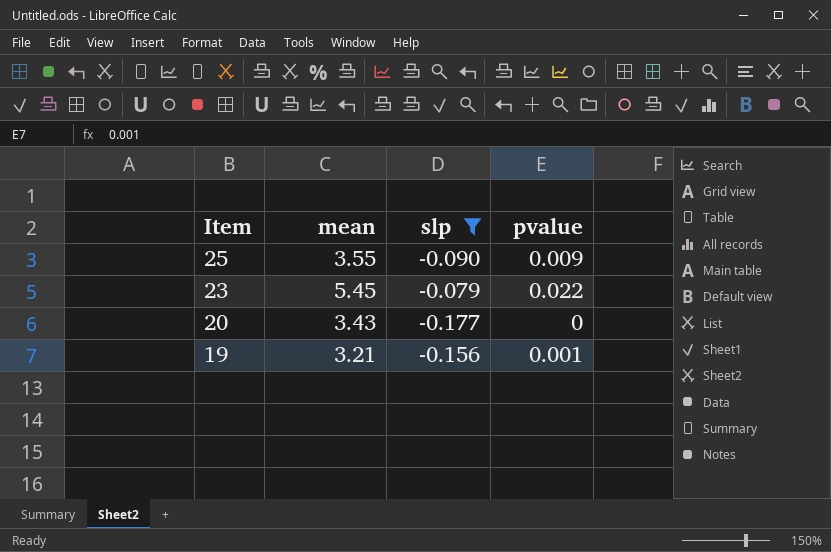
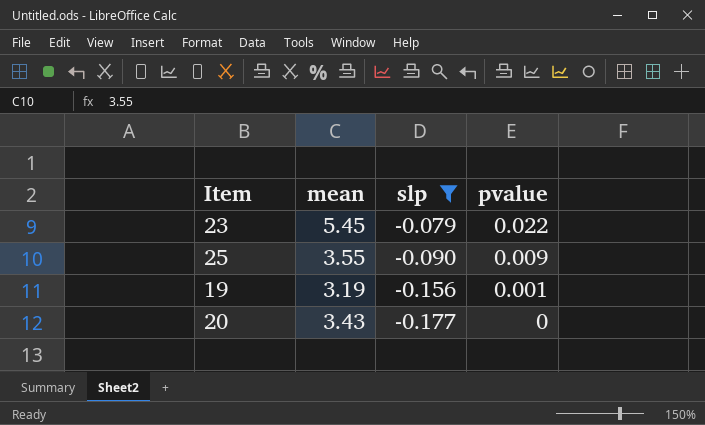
row order: Item descending -> slp descending
19 | mean: 3.21 -> 3.19

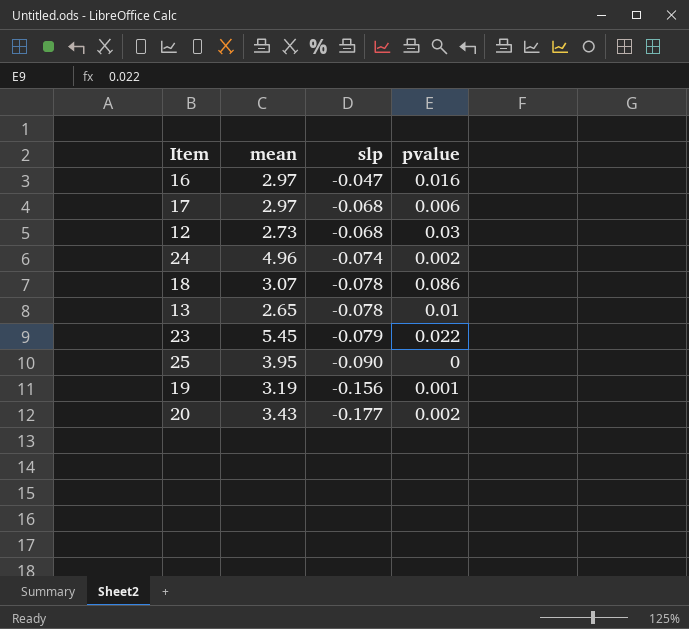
filter: slp <= -0.079 -> none
25 | mean: 3.55 -> 3.95
25 | pvalue: 0.009 -> 0
20 | pvalue: 0 -> 0.002

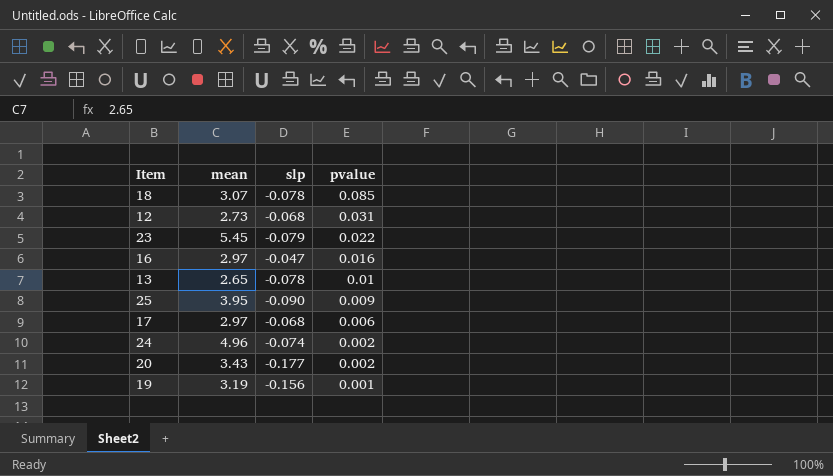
row order: slp descending -> pvalue descending
18 | pvalue: 0.086 -> 0.085
12 | pvalue: 0.03 -> 0.031
25 | pvalue: 0 -> 0.009

